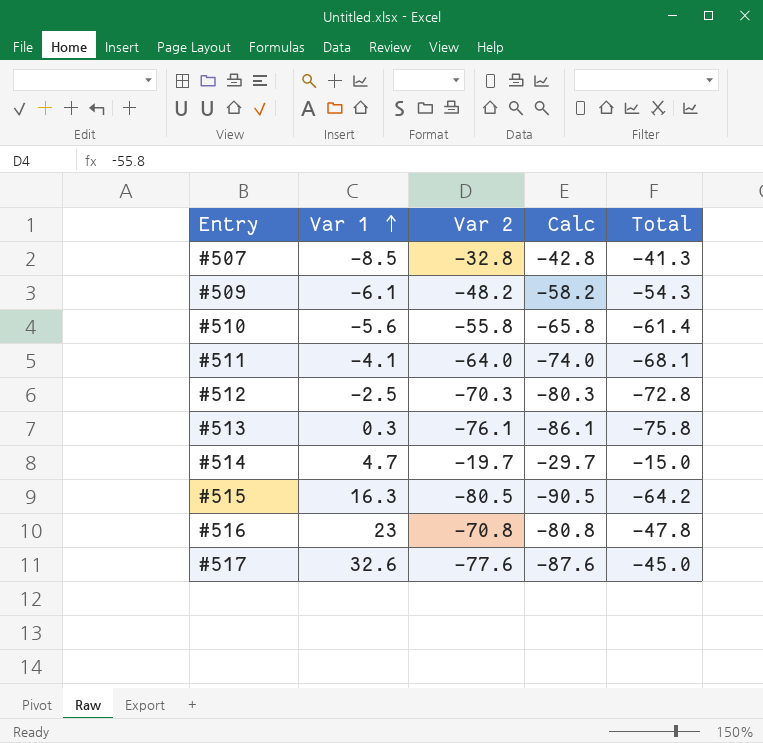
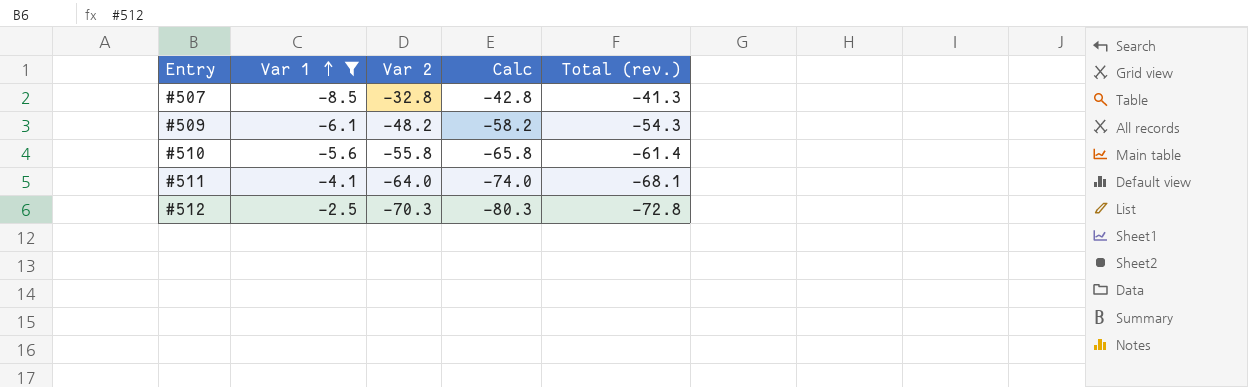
filter: none -> Var 1 <= -2.5
column name: Total -> Total (rev.)

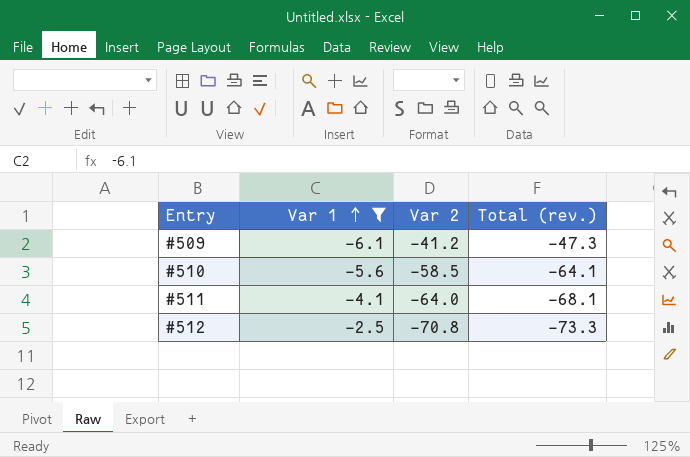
column Calc | formula: [Var 2] - 10 -> none
row #507: -8.5 | -32.8 | -42.8 | -41.3 -> none
#509 | Var 2: -48.2 -> -41.2
#509 | Total (rev.): -54.3 -> -47.3
#510 | Var 2: -55.8 -> -58.5
#510 | Total (rev.): -61.4 -> -64.1
#512 | Var 2: -70.3 -> -70.8
#512 | Total (rev.): -72.8 -> -73.3

